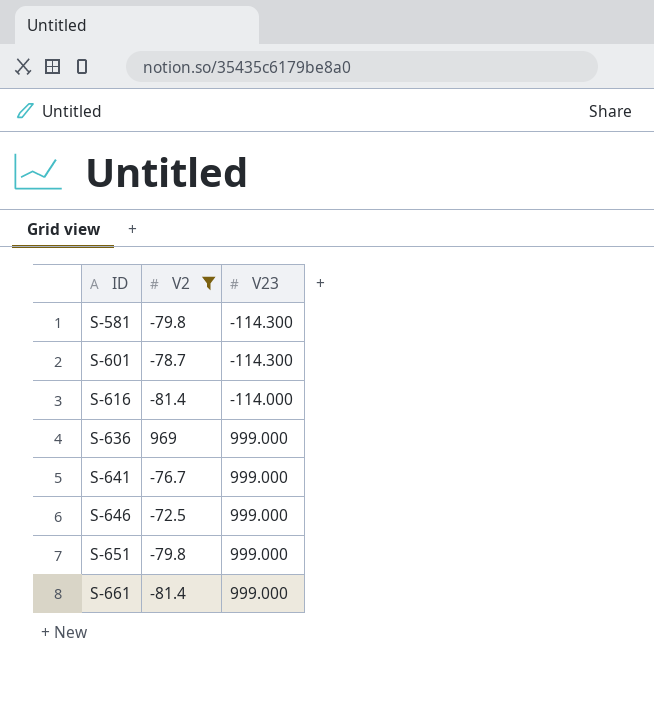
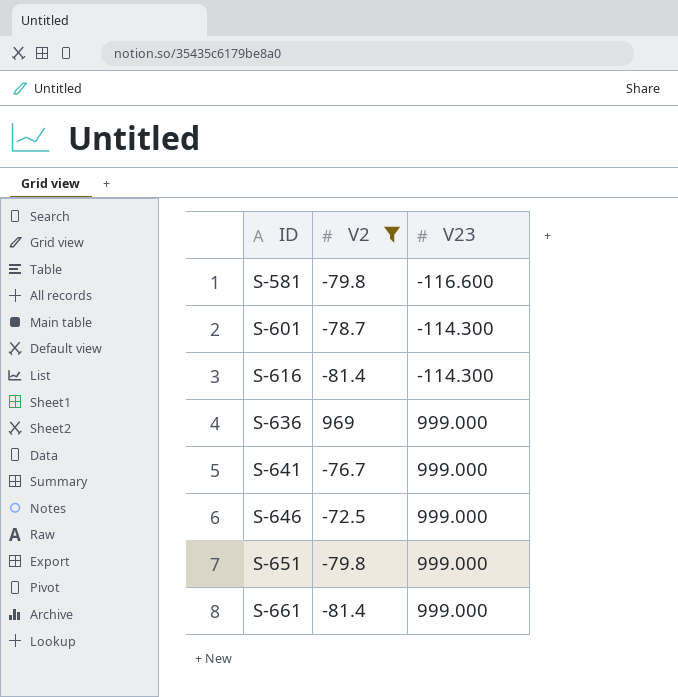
S-581 | V23: -114.300 -> -116.600
S-616 | V23: -114.000 -> -114.300

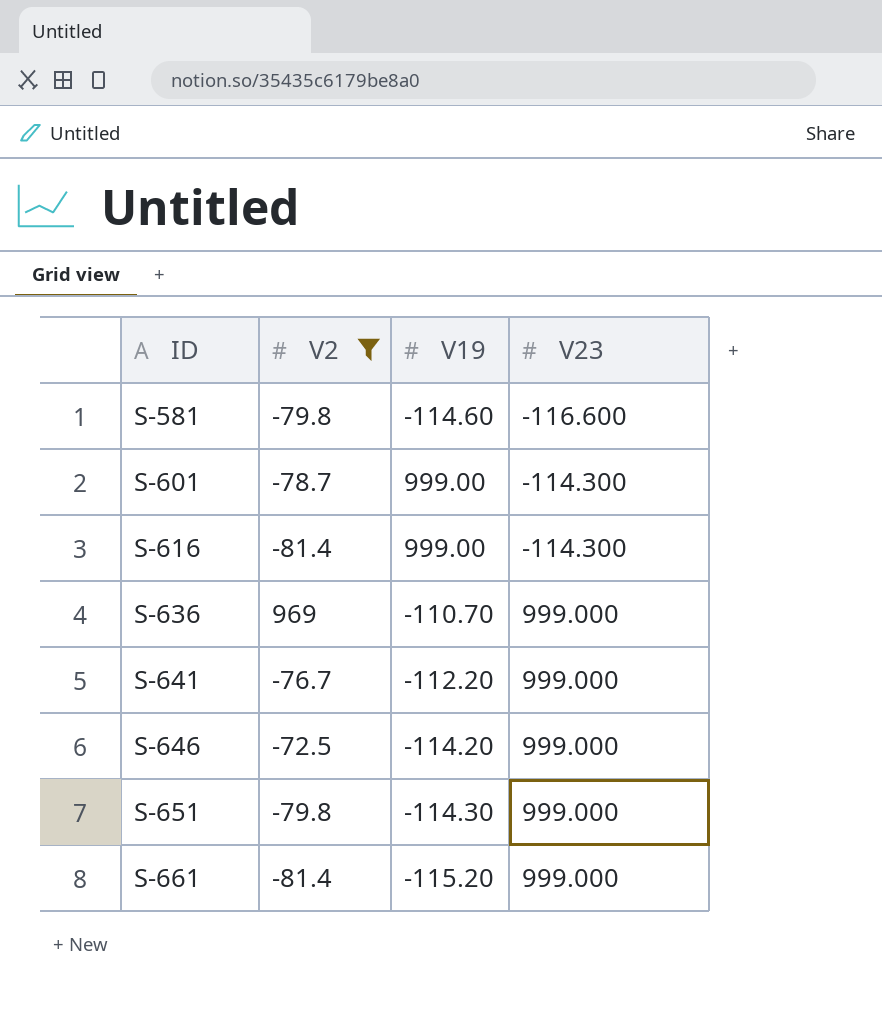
column V19 | position: none -> 3

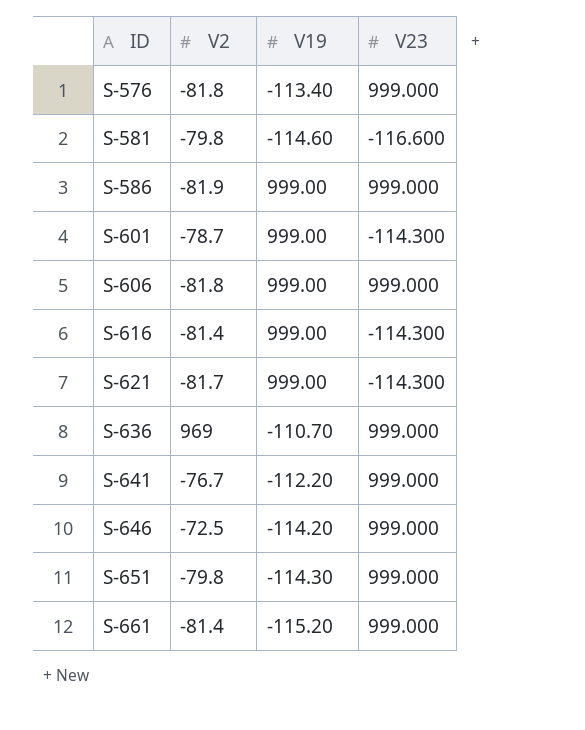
filter: V2 >= -81.4 -> none

